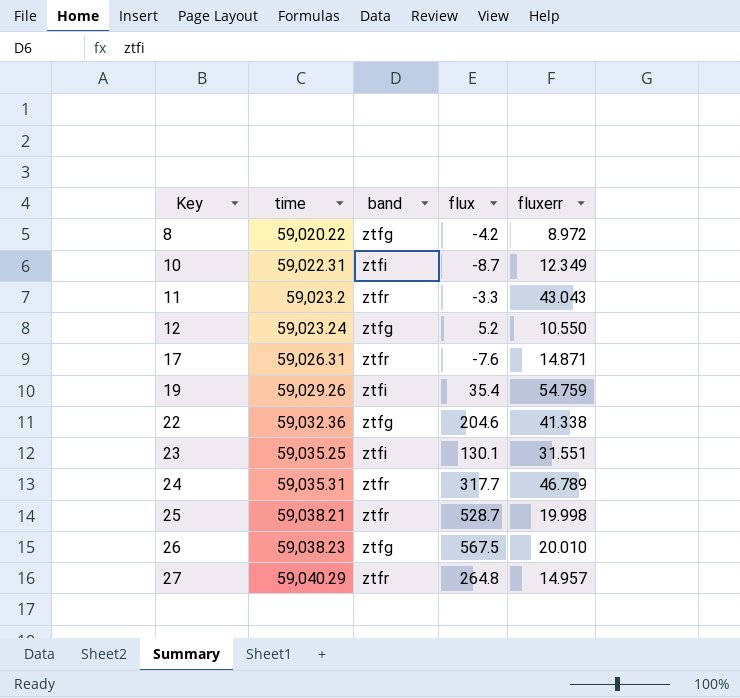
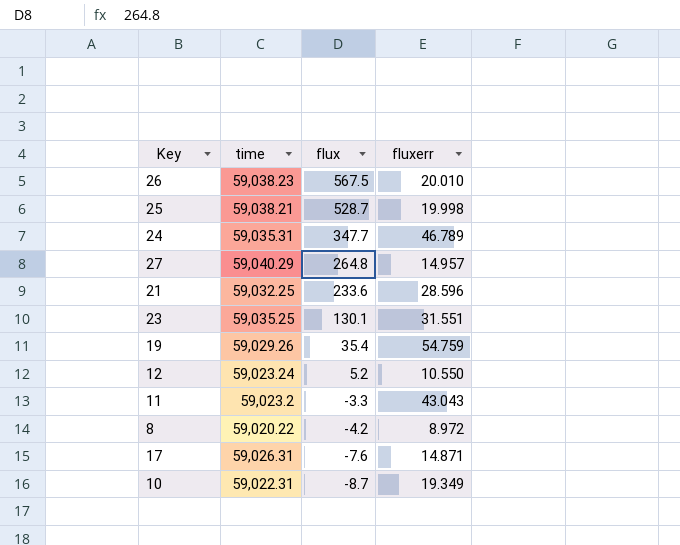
row order: Key ascending -> flux descending
column band | position: 3 -> none
row 22: 59,032.36 | ztfg | 204.6 | 41.338 -> none
24 | flux: 317.7 -> 347.7
row 21: none -> 59,032.25 | 233.6 | 28.596
10 | fluxerr: 12.349 -> 19.349

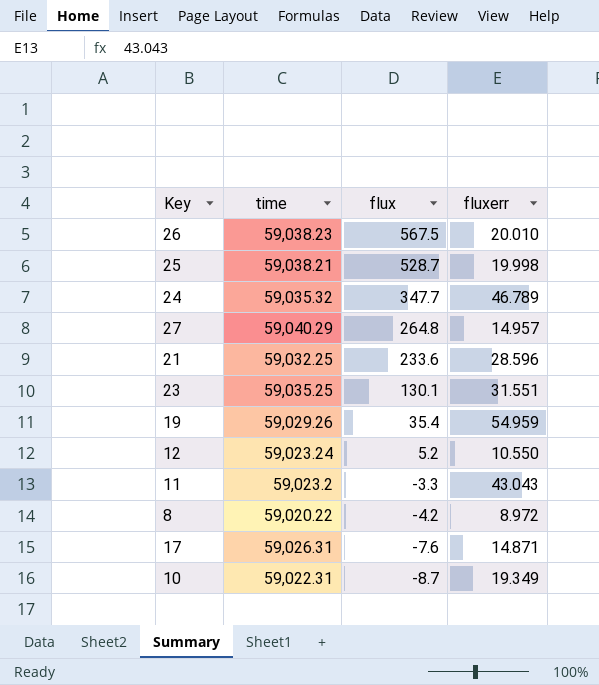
24 | time: 59,035.31 -> 59,035.32
19 | fluxerr: 54.759 -> 54.959

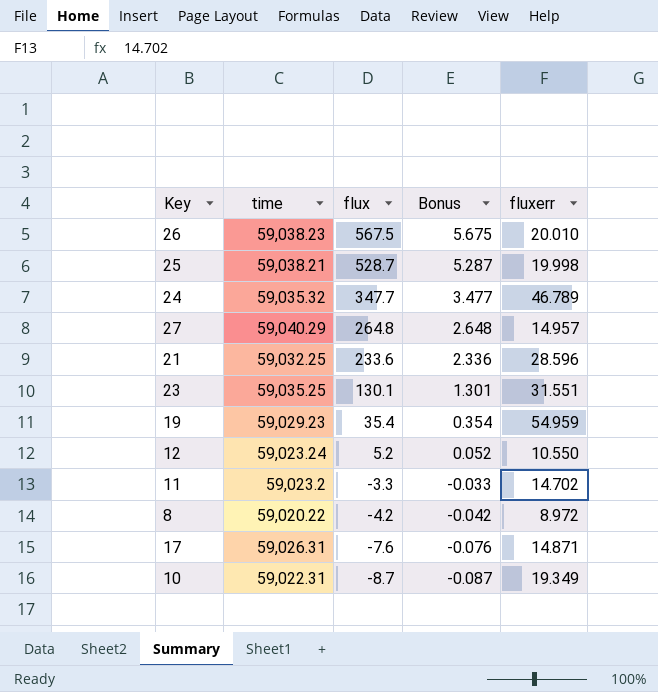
column Bonus | formula: none -> [flux] * 0.01
19 | time: 59,029.26 -> 59,029.23
11 | fluxerr: 43.043 -> 14.702

